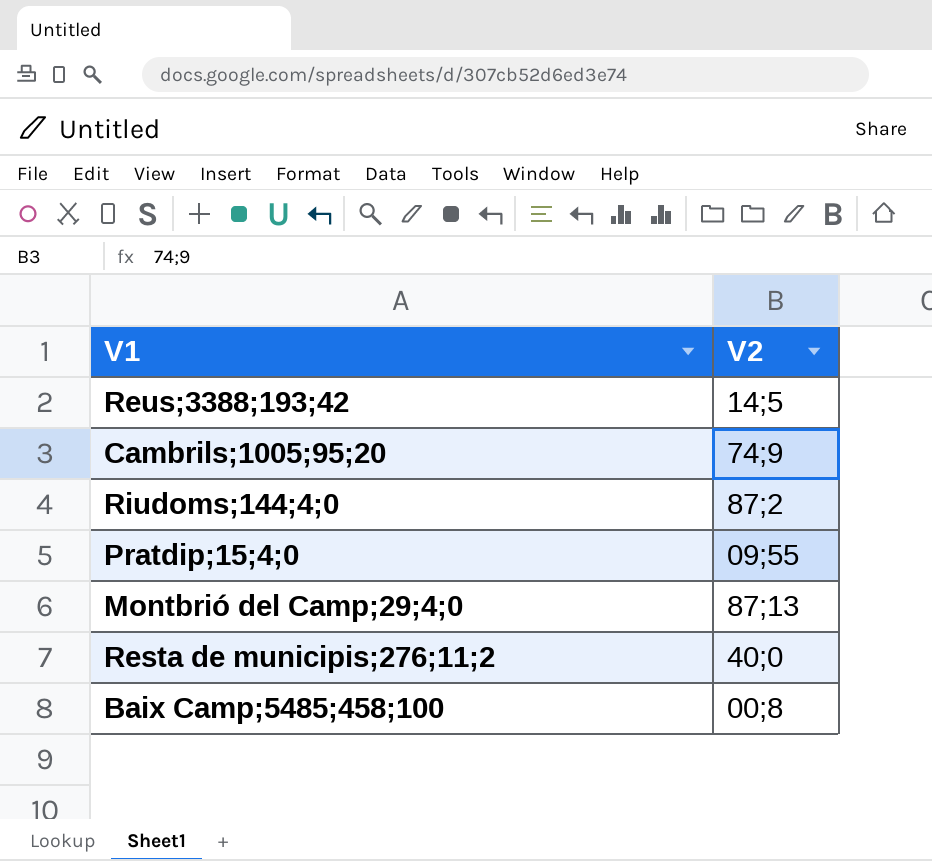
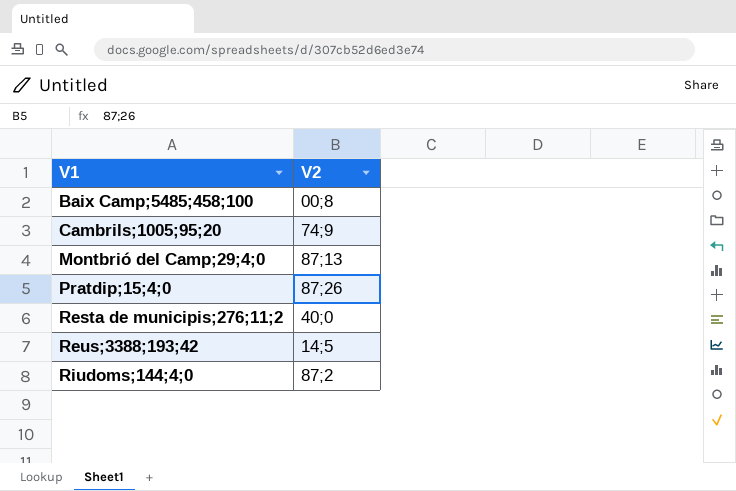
row order: none -> V1 ascending
Pratdip;15;4;0 | V2: 09;55 -> 87;26

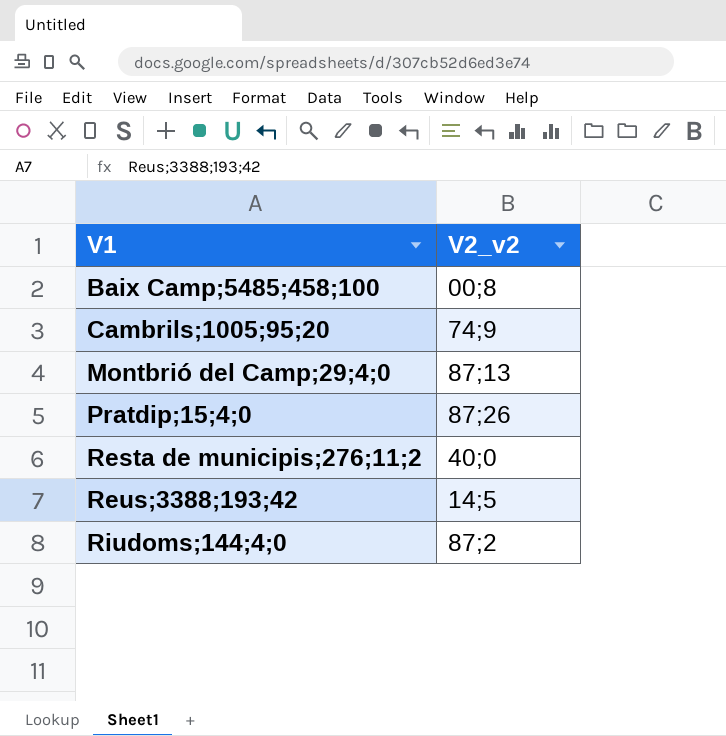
column name: V2 -> V2_v2

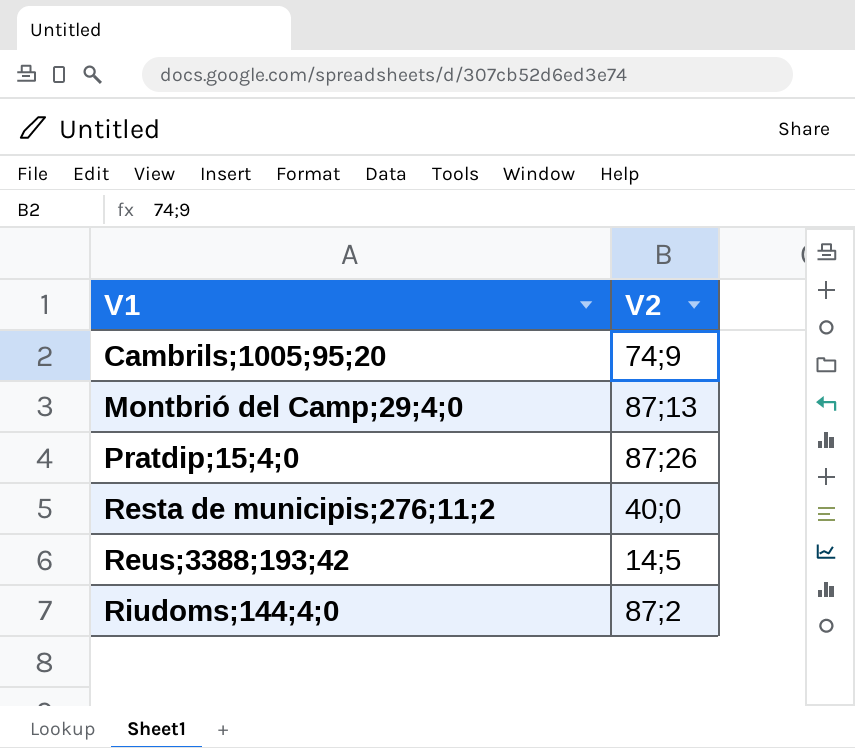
column name: V2_v2 -> V2
row Baix Camp;5485;458;100: 00;8 -> none

